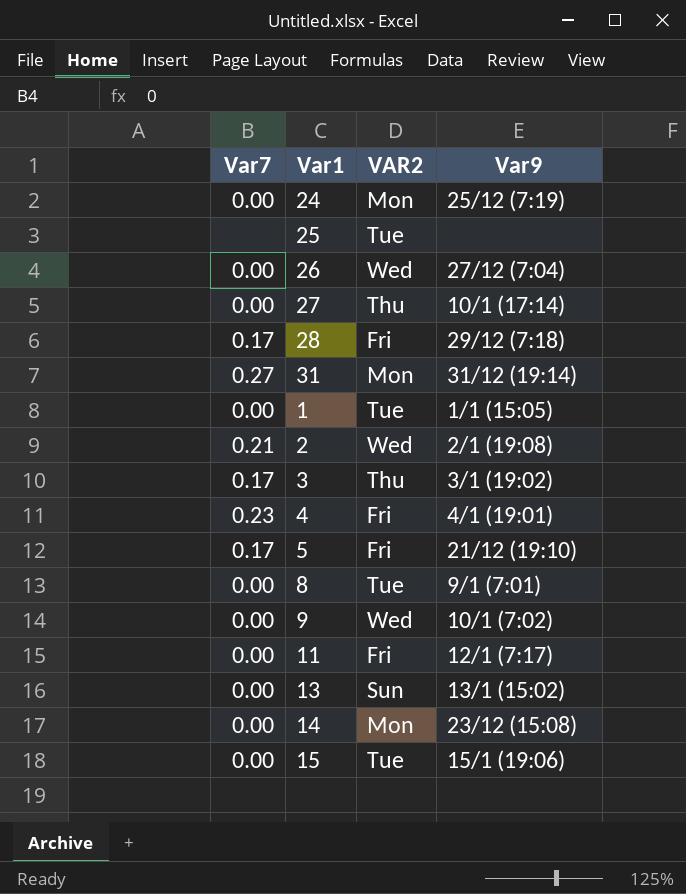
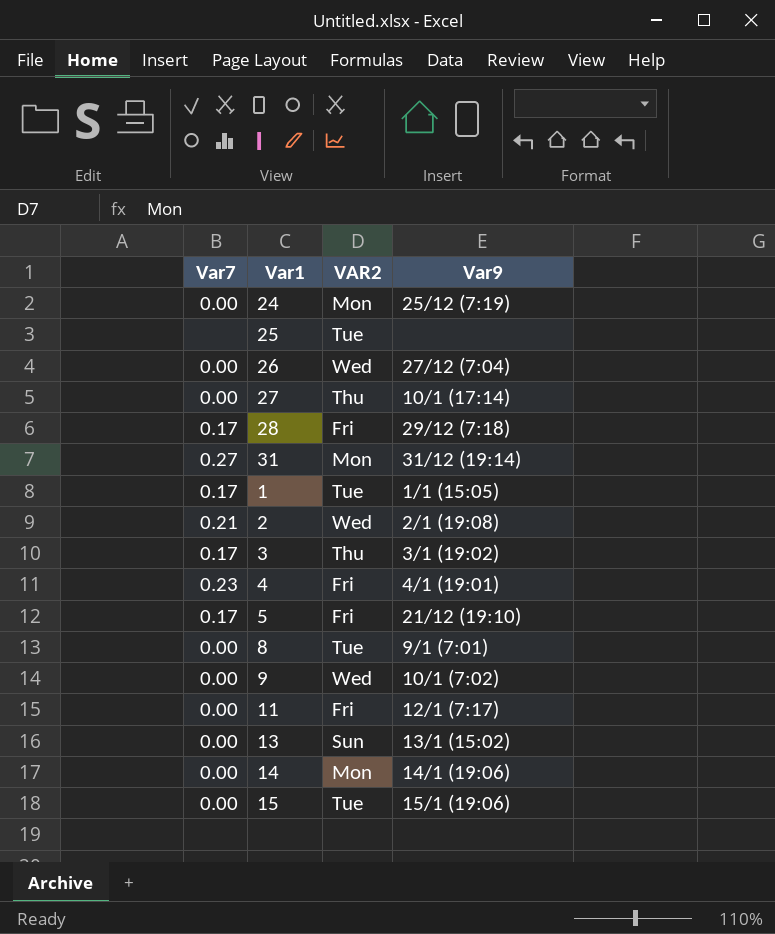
1 | Var7: 0.00 -> 0.17
14 | Var9: 23/12 (15:08) -> 14/1 (19:06)

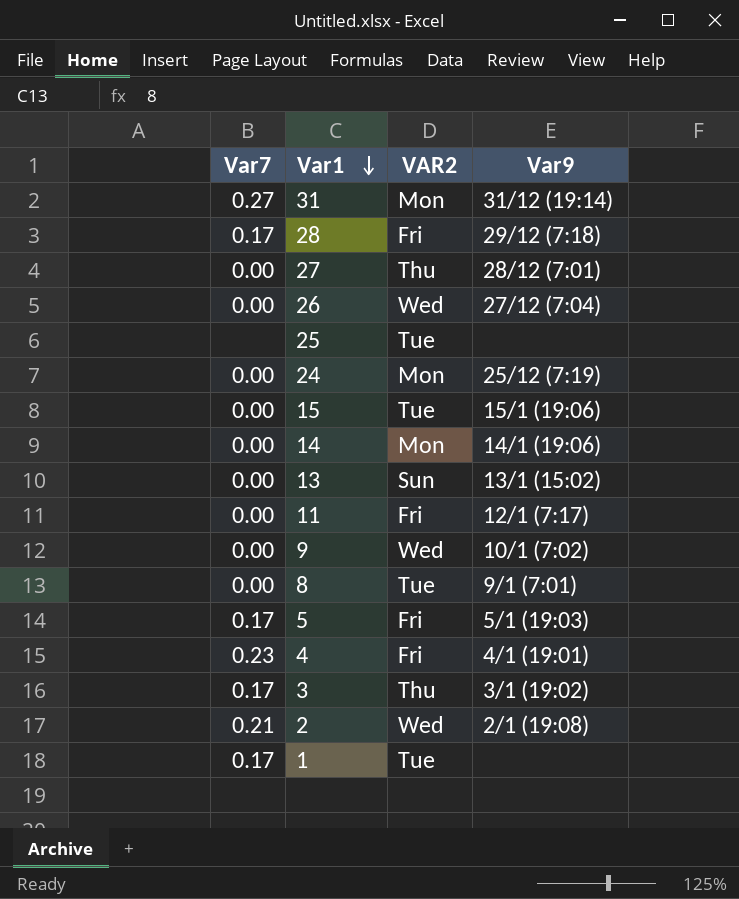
row order: none -> Var1 descending
27 | Var9: 10/1 (17:14) -> 28/12 (7:01)
5 | Var9: 21/12 (19:10) -> 5/1 (19:03)
1 | Var9: 1/1 (15:05) -> none

